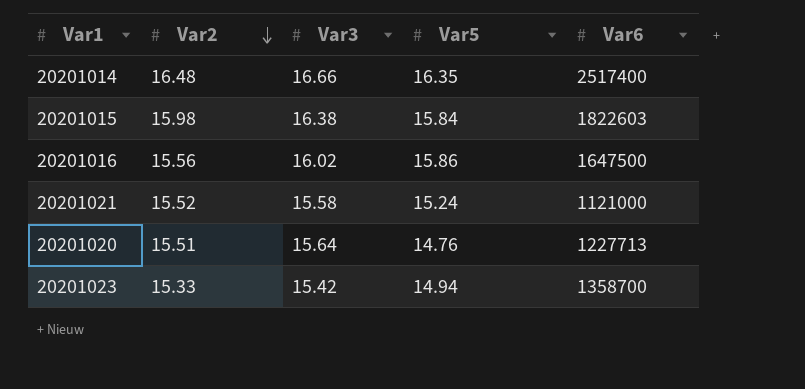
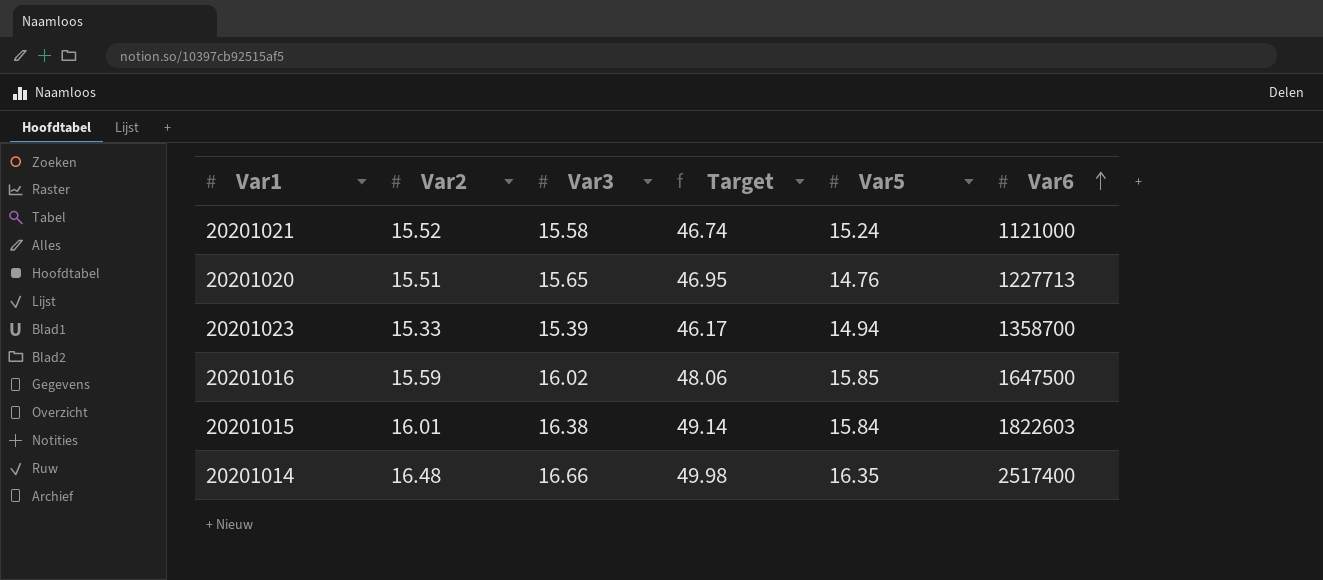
row order: Var2 descending -> Var6 ascending
column Target | formula: none -> [Var3] * 3
20201020 | Var3: 15.64 -> 15.65
20201023 | Var3: 15.42 -> 15.39
20201016 | Var2: 15.56 -> 15.59
20201016 | Var5: 15.86 -> 15.85
20201015 | Var2: 15.98 -> 16.01

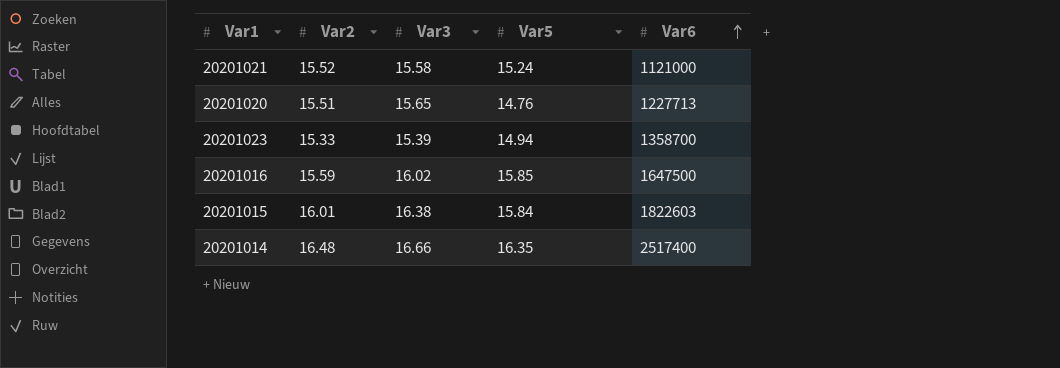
column Target | formula: [Var3] * 3 -> none

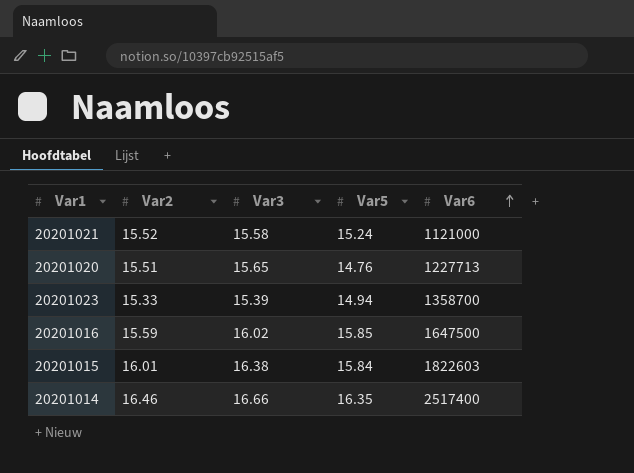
20201014 | Var2: 16.48 -> 16.46

